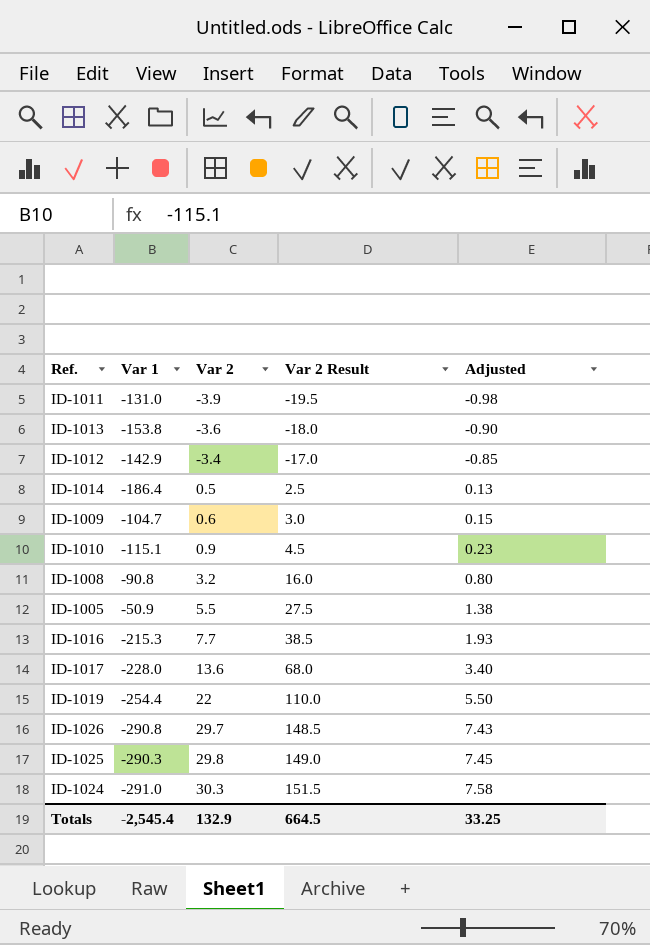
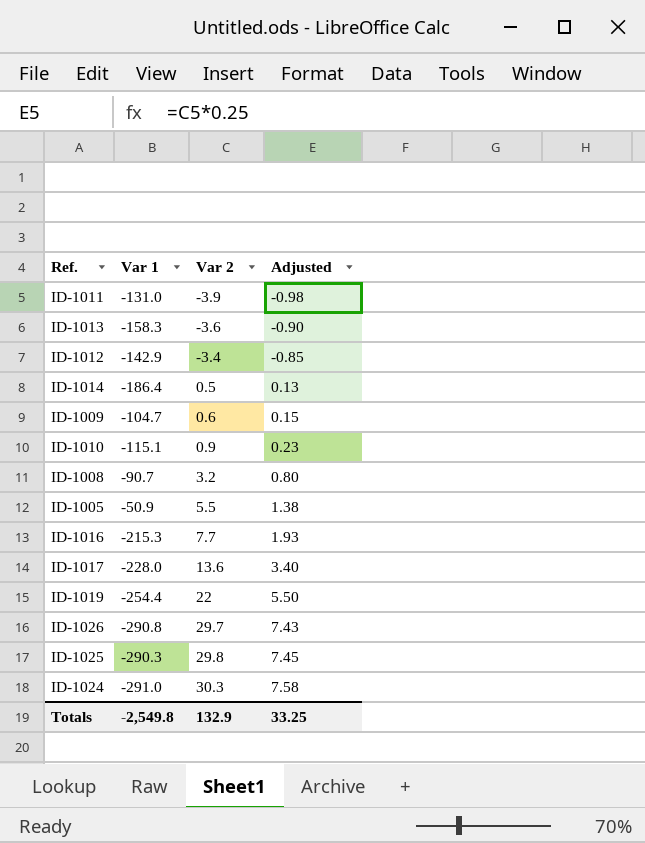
column Var 2 Result | formula: [Var 2] * 5 -> none
ID-1013 | Var 1: -153.8 -> -158.3
ID-1008 | Var 1: -90.8 -> -90.7
Totals | Var 1: -2,545.4 -> -2,549.8

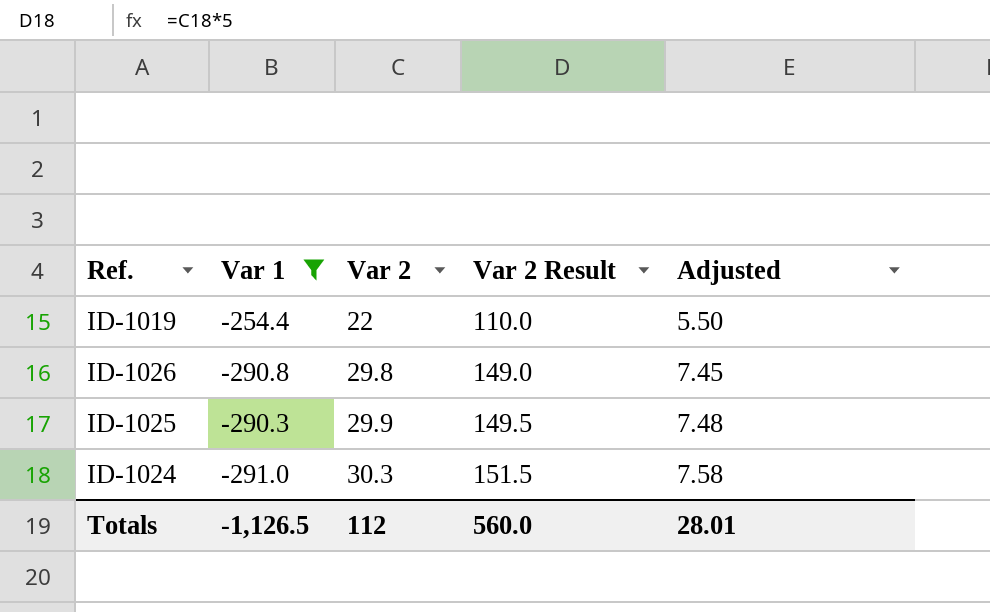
filter: none -> Var 1 <= -254.4
column Var 2 Result | formula: none -> [Var 2] * 5
ID-1026 | Var 2: 29.7 -> 29.8
ID-1026 | Adjusted: 7.43 -> 7.45
ID-1025 | Var 2: 29.8 -> 29.9
ID-1025 | Adjusted: 7.45 -> 7.48
Totals | Var 1: -2,549.8 -> -1,126.5
Totals | Var 2: 132.9 -> 112
Totals | Adjusted: 33.25 -> 28.01

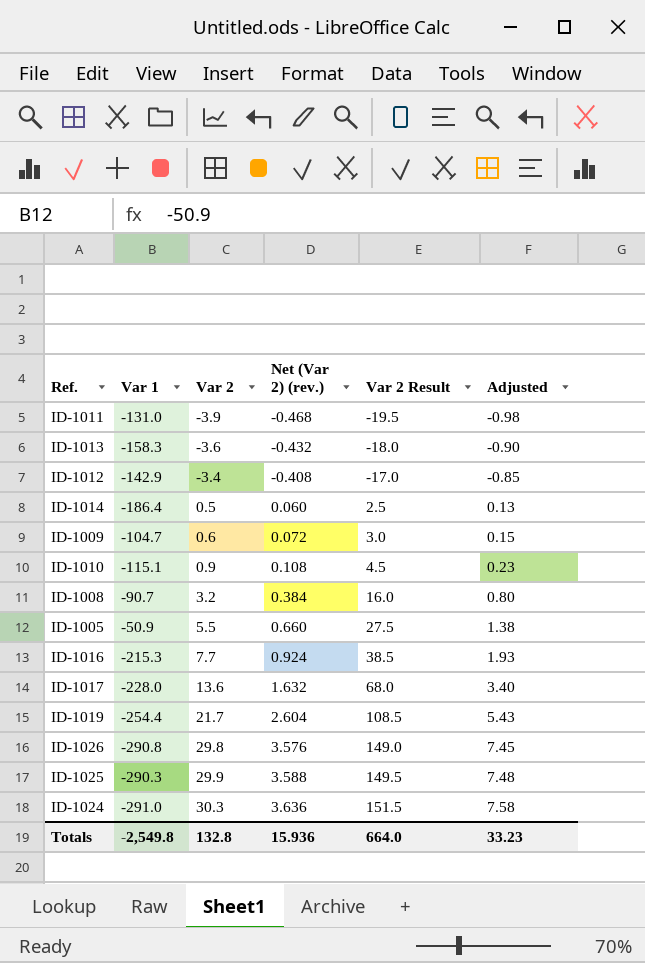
filter: Var 1 <= -254.4 -> none
column Net (Var 2) (rev.) | formula: none -> [Var 2] * 0.12
ID-1019 | Var 2: 22 -> 21.7
ID-1019 | Var 2 Result: 110.0 -> 108.5
ID-1019 | Adjusted: 5.50 -> 5.43
Totals | Var 1: -1,126.5 -> -2,549.8
Totals | Var 2: 112 -> 132.8
Totals | Var 2 Result: 560.0 -> 664.0
Totals | Adjusted: 28.01 -> 33.23

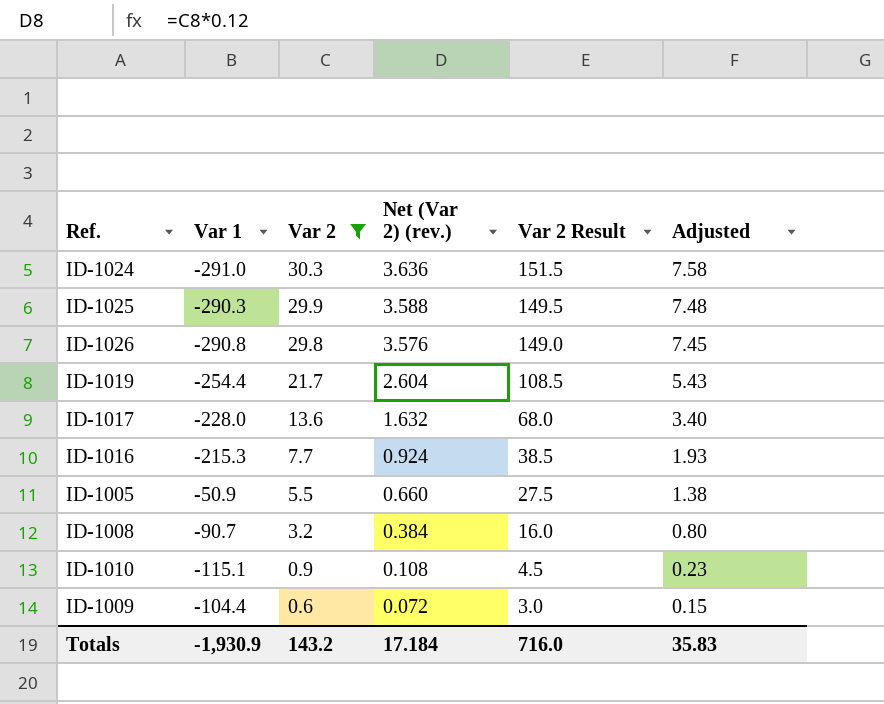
filter: none -> Var 2 >= 0.6
row order: Var 2 ascending -> Var 2 descending
ID-1009 | Var 1: -104.7 -> -104.4
Totals | Var 1: -2,549.8 -> -1,930.9
Totals | Var 2: 132.8 -> 143.2
Totals | Net (Var 2) (rev.): 15.936 -> 17.184
Totals | Var 2 Result: 664.0 -> 716.0
Totals | Adjusted: 33.23 -> 35.83

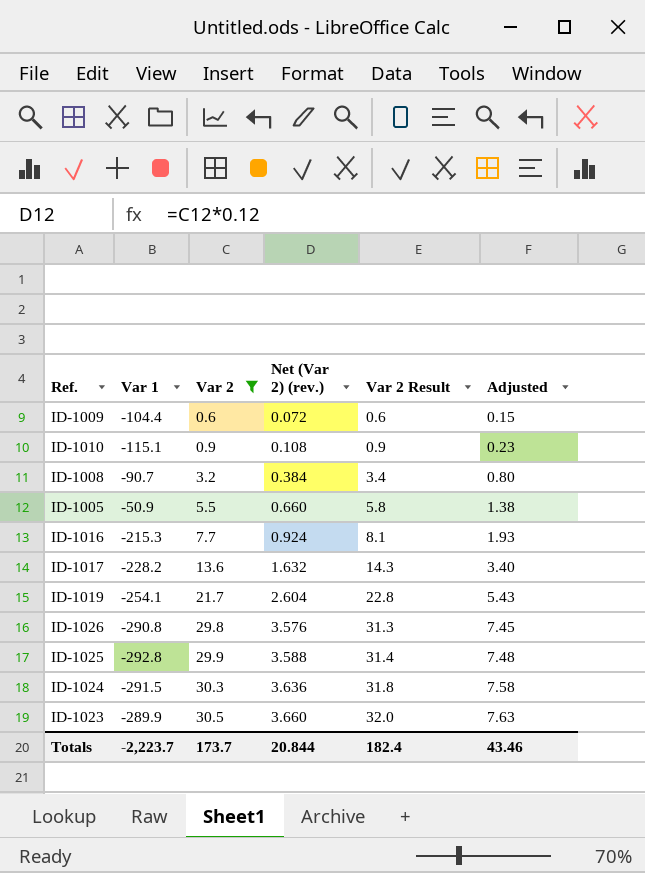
row order: Var 2 descending -> Var 2 ascending
column Var 2 Result | formula: [Var 2] * 5 -> [Var 2] * 1.05
ID-1017 | Var 1: -228.0 -> -228.2
ID-1019 | Var 1: -254.4 -> -254.1
ID-1025 | Var 1: -290.3 -> -292.8
ID-1024 | Var 1: -291.0 -> -291.5
row ID-1023: none -> -289.9 | 30.5 | 3.660 | 32.0 | 7.63
Totals | Var 1: -1,930.9 -> -2,223.7
Totals | Var 2: 143.2 -> 173.7
Totals | Net (Var 2) (rev.): 17.184 -> 20.844
Totals | Var 2 Result: 716.0 -> 182.4
Totals | Adjusted: 35.83 -> 43.46

